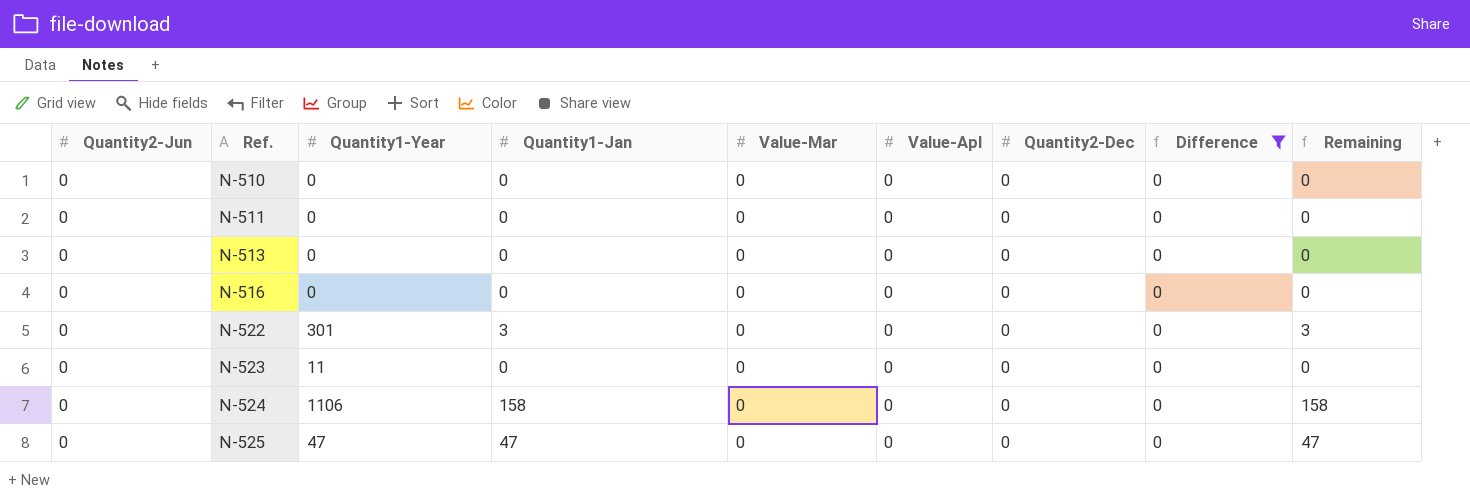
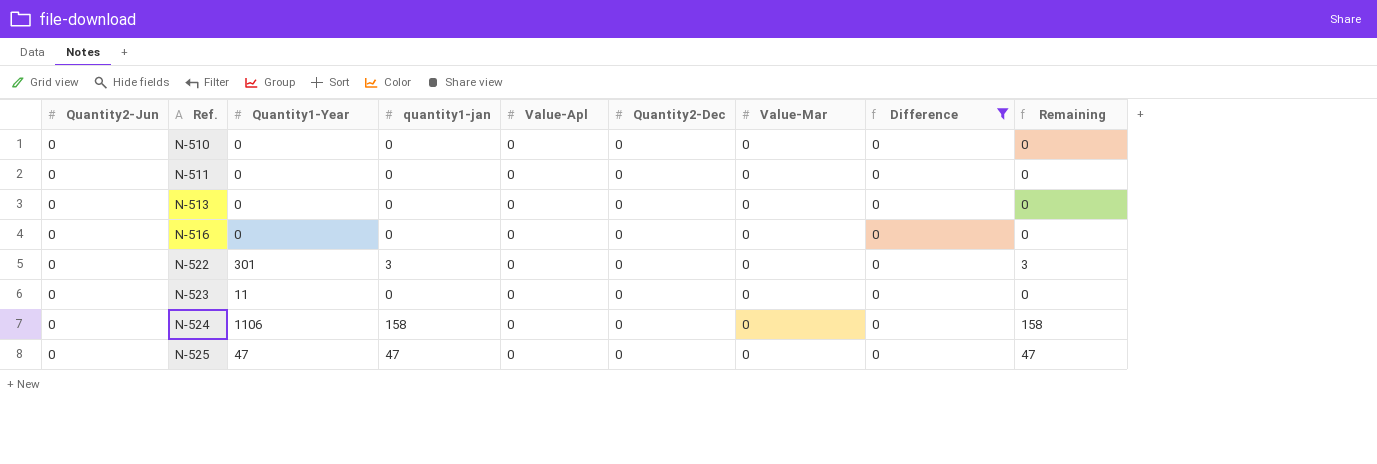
column name: Quantity1-Jan -> quantity1-jan
column Value-Mar | position: 5 -> 7

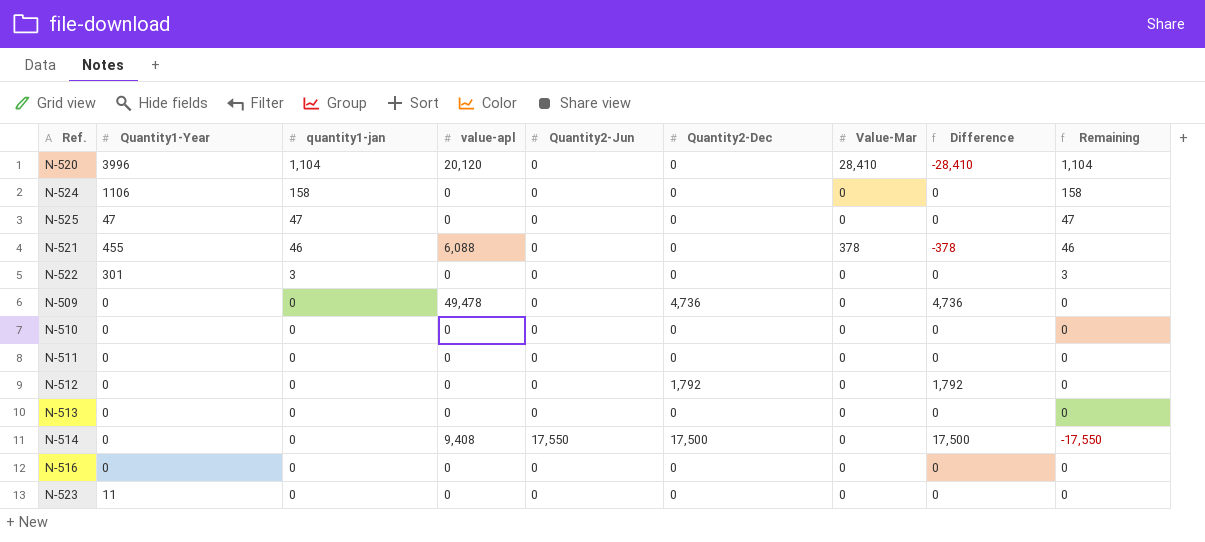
filter: Difference = 0 -> none
row order: Ref. ascending -> quantity1-jan descending
column name: Value-Apl -> value-apl
column Quantity2-Jun | position: 1 -> 5

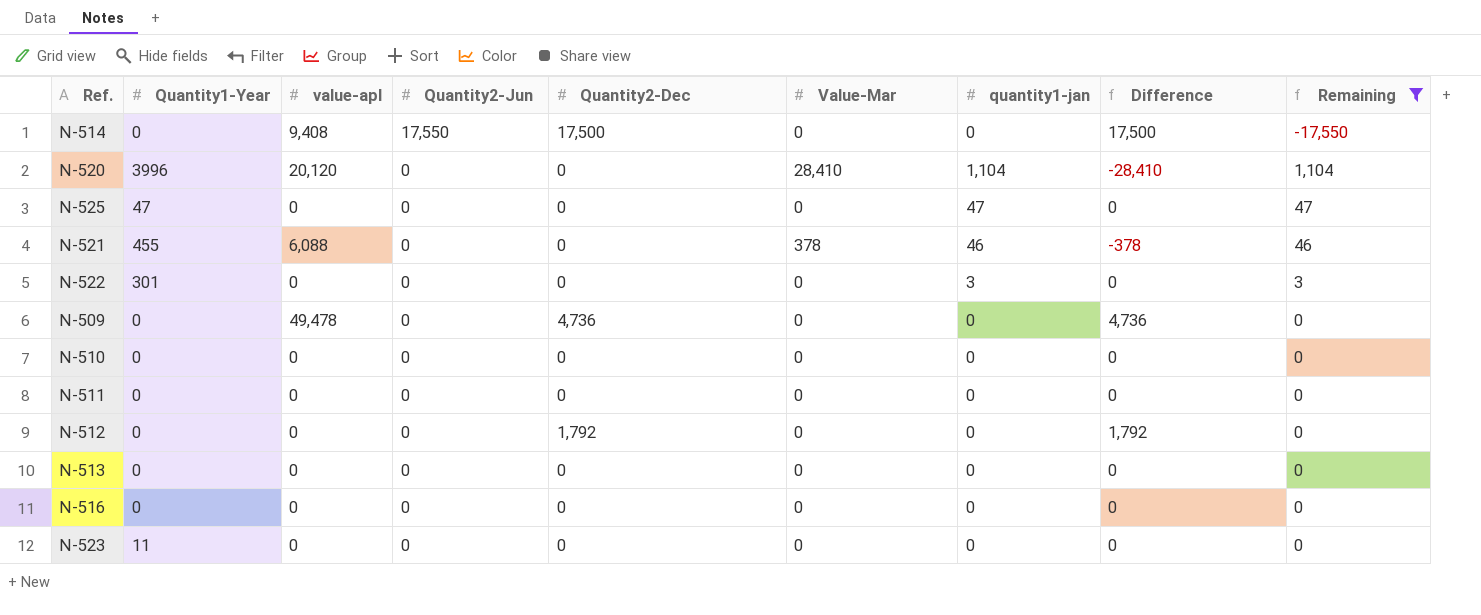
filter: none -> Remaining != 158
row order: quantity1-jan descending -> Quantity2-Jun descending
column quantity1-jan | position: 3 -> 7

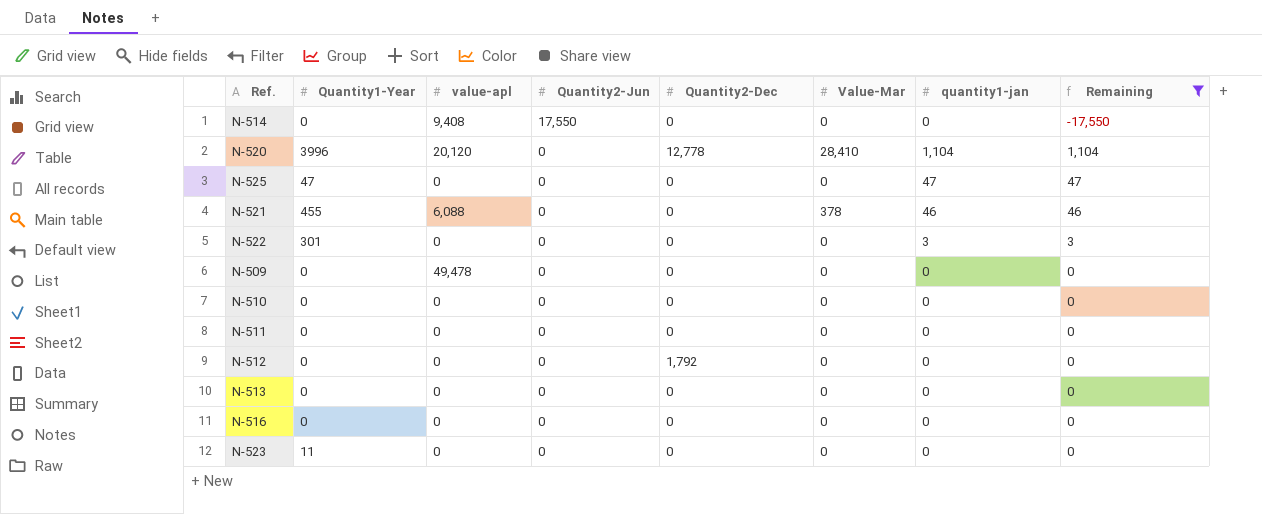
column Difference | formula: [Quantity2-Dec] - [Value-Mar] -> none
N-514 | Quantity2-Dec: 17,500 -> 0
N-520 | Quantity2-Dec: 0 -> 12,778
N-509 | Quantity2-Dec: 4,736 -> 0

